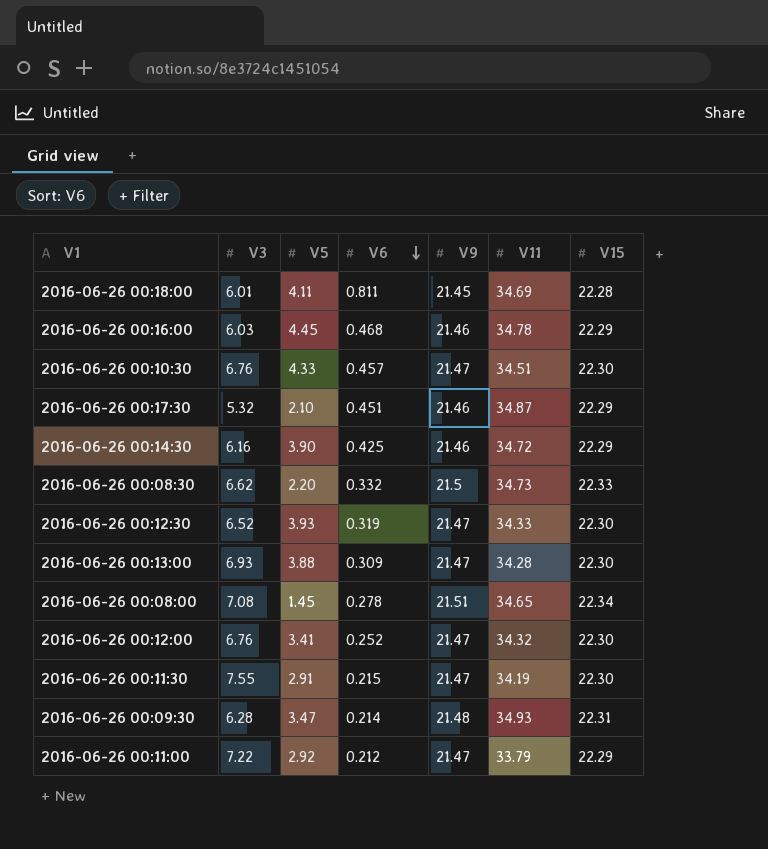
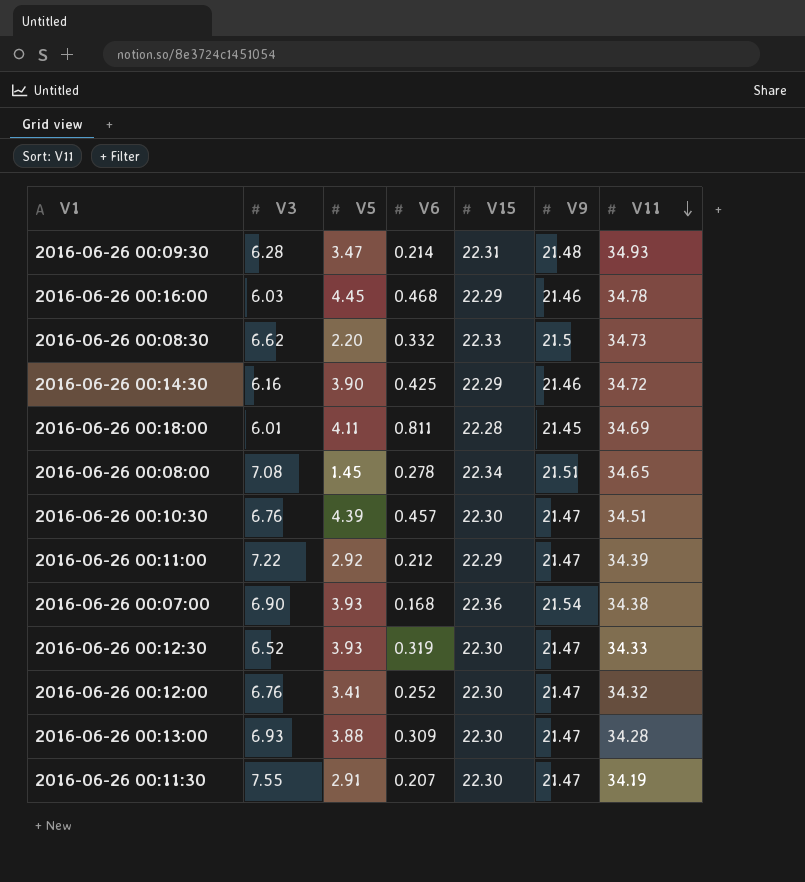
row order: V6 descending -> V11 descending
column V15 | position: 7 -> 5
row 2016-06-26 00:17:30: 5.32 | 2.10 | 0.451 | 21.46 | 34.87 | 22.29 -> none
2016-06-26 00:10:30 | V5: 4.33 -> 4.39
2016-06-26 00:11:00 | V11: 33.79 -> 34.39
row 2016-06-26 00:07:00: none -> 6.90 | 3.93 | 0.168 | 22.36 | 21.54 | 34.38
2016-06-26 00:11:30 | V6: 0.215 -> 0.207

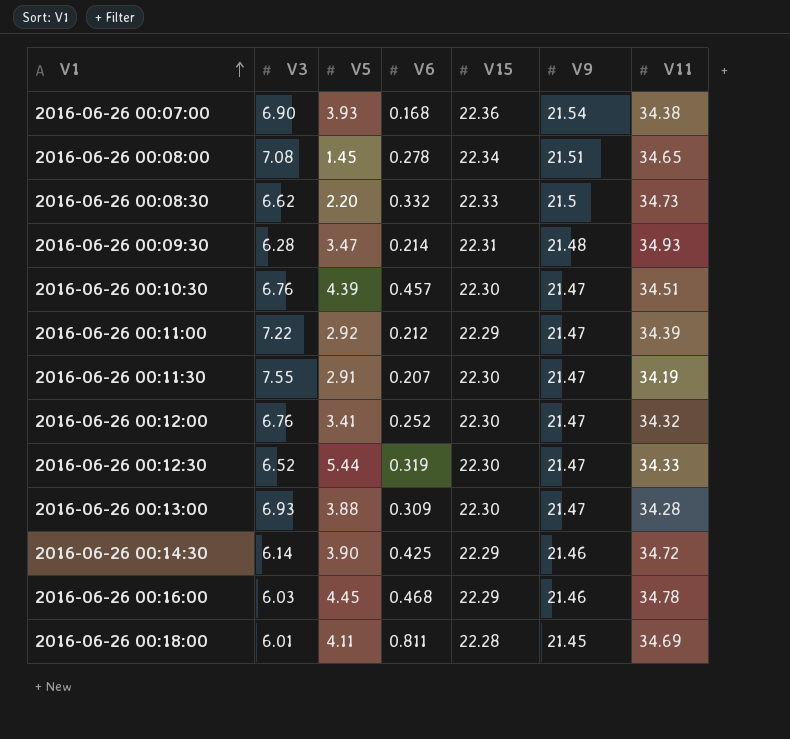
row order: V11 descending -> V1 ascending
2016-06-26 00:12:30 | V5: 3.93 -> 5.44
2016-06-26 00:14:30 | V3: 6.16 -> 6.14

